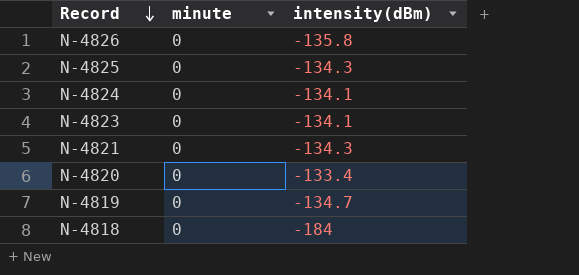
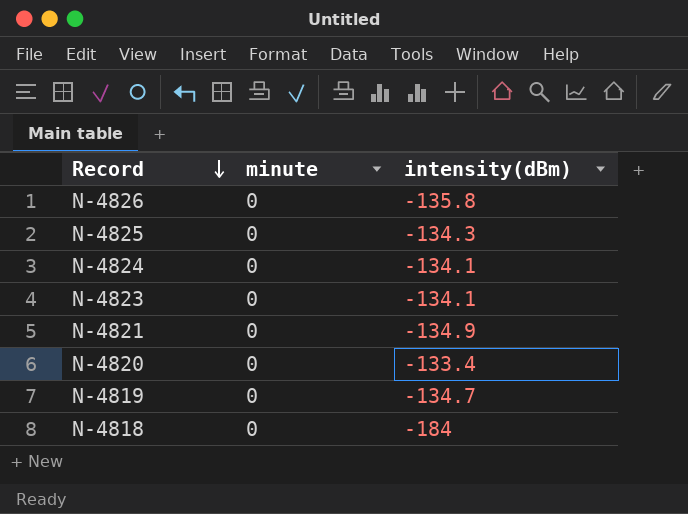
N-4821 | intensity(dBm): -134.3 -> -134.9

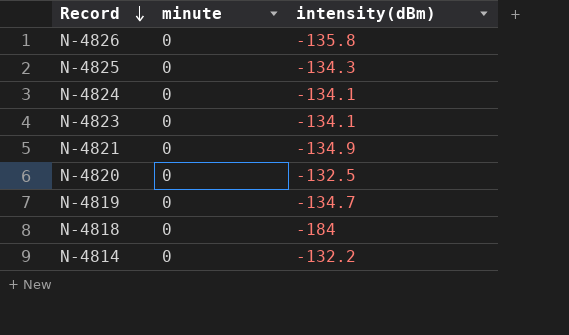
N-4820 | intensity(dBm): -133.4 -> -132.5
row N-4814: none -> 0 | -132.2

